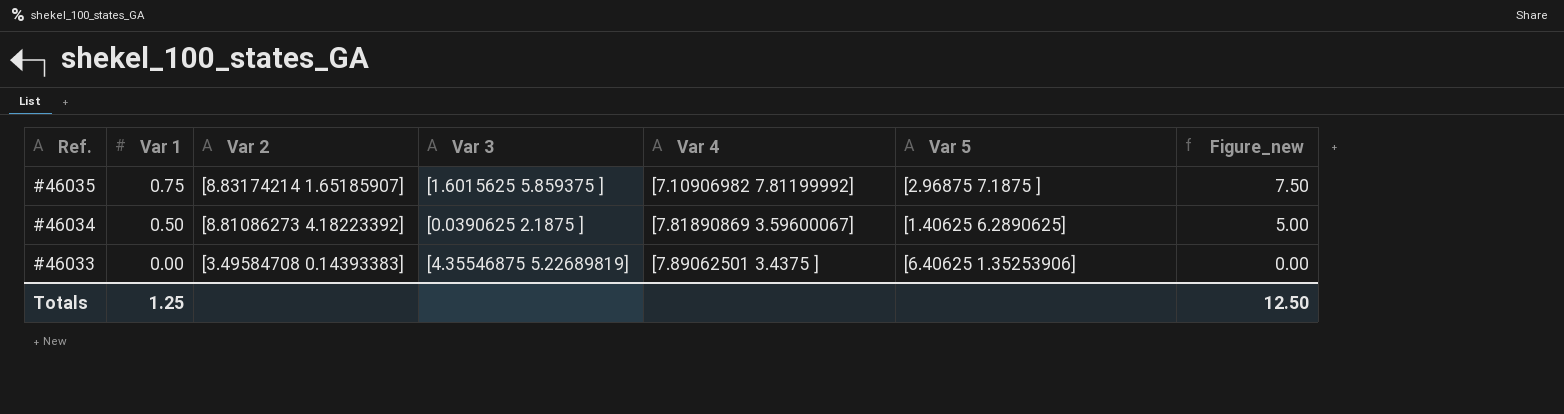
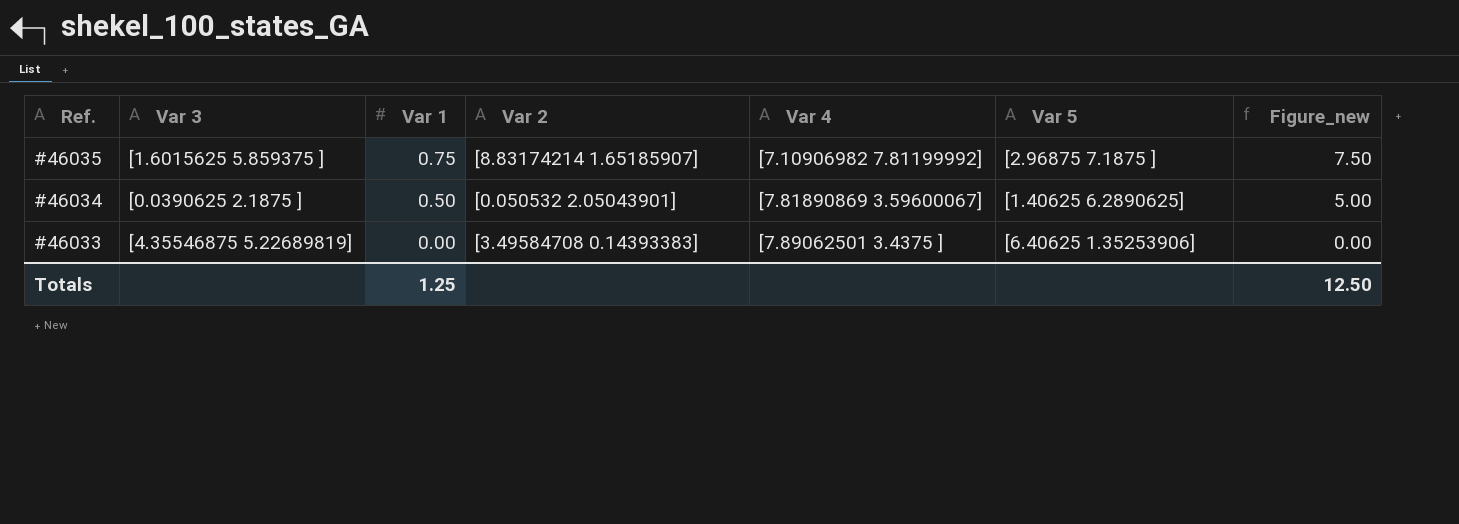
column Var 3 | position: 4 -> 2
#46034 | Var 2: [8.81086273 4.18223392] -> [0.050532 2.05043901]

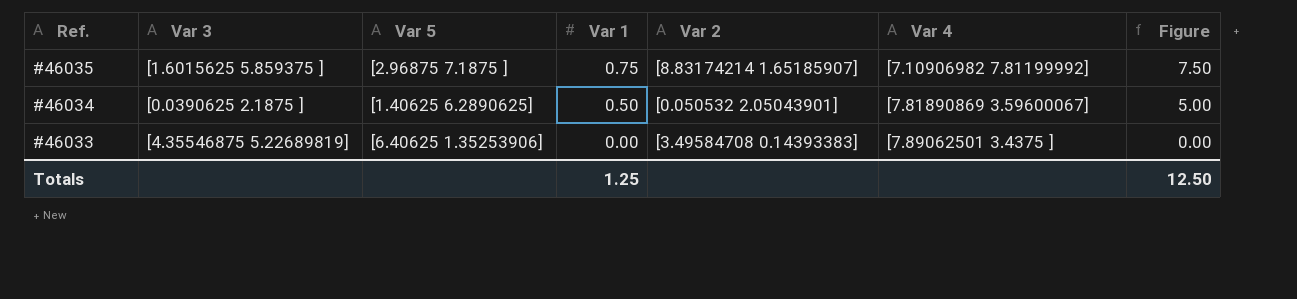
column Var 5 | position: 6 -> 3
column name: Figure_new -> Figure

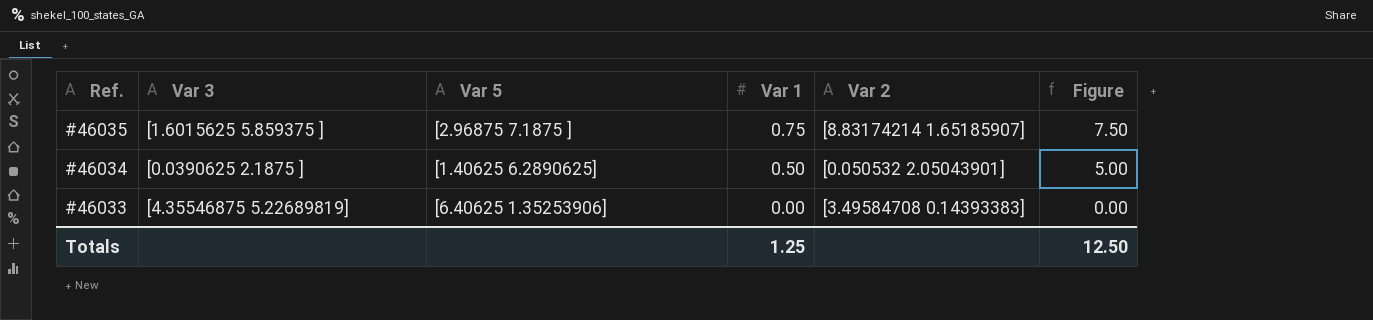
column Var 4 | position: 6 -> none

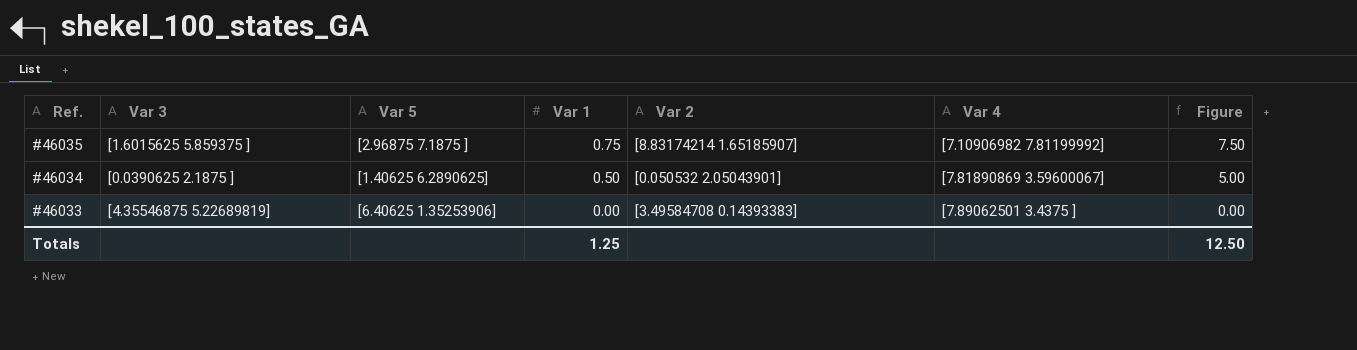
column Var 4 | position: none -> 6

